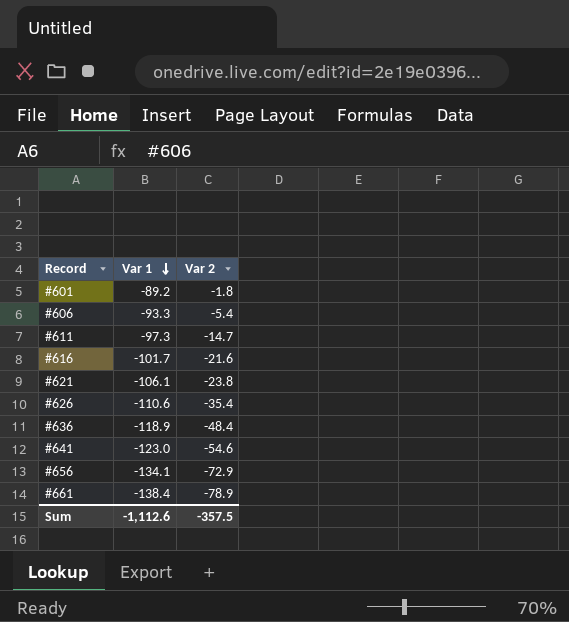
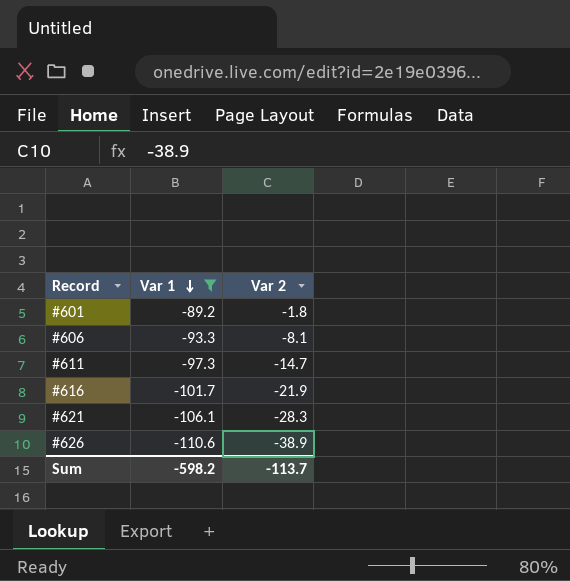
filter: none -> Var 1 >= -110.6
#606 | Var 2: -5.4 -> -8.1
#616 | Var 2: -21.6 -> -21.9
#621 | Var 2: -23.8 -> -28.3
#626 | Var 2: -35.4 -> -38.9
Sum | Var 1: -1,112.6 -> -598.2
Sum | Var 2: -357.5 -> -113.7

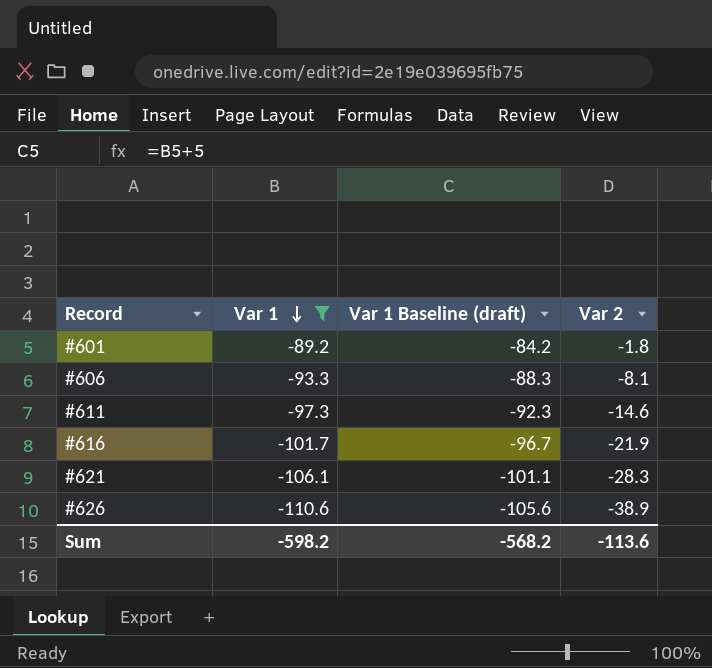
column Var 1 Baseline (draft) | formula: none -> [Var 1] + 5
#611 | Var 2: -14.7 -> -14.6
Sum | Var 2: -113.7 -> -113.6

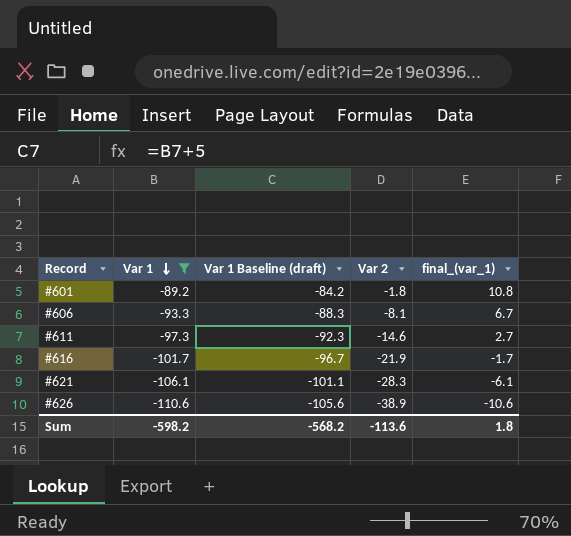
column final_(var_1) | formula: none -> [Var 1] + 100

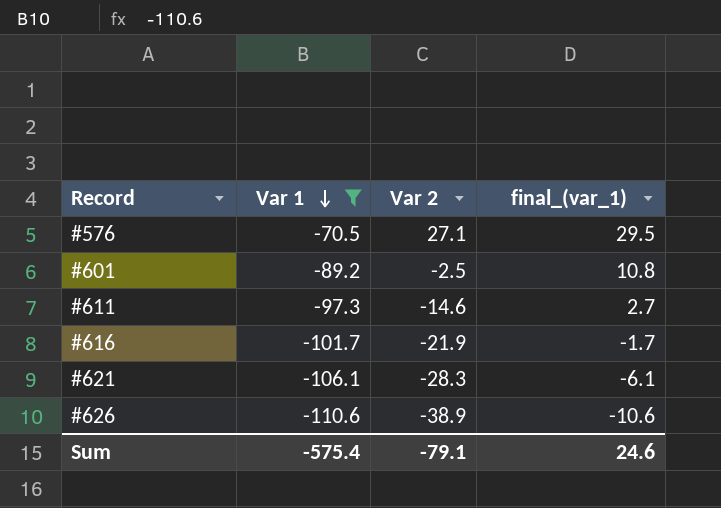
column Var 1 Baseline (draft) | formula: [Var 1] + 5 -> none
row #606: -93.3 | -88.3 | -8.1 | 6.7 -> none
row #576: none -> -70.5 | 27.1 | 29.5
#601 | Var 2: -1.8 -> -2.5
Sum | Var 1: -598.2 -> -575.4
Sum | Var 2: -113.6 -> -79.1
Sum | final_(var_1): 1.8 -> 24.6

